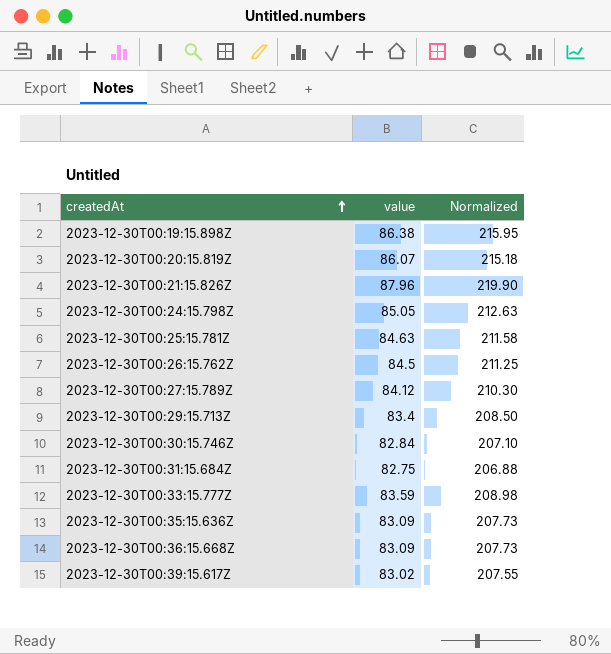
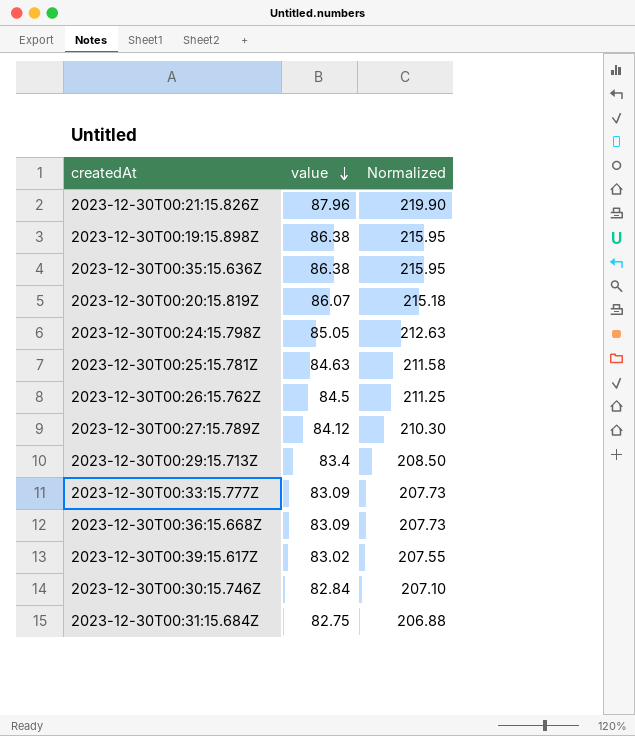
row order: createdAt ascending -> value descending
2023-12-30T00:35:15.636Z | value: 83.09 -> 86.38
2023-12-30T00:35:15.636Z | Normalized: 207.73 -> 215.95
2023-12-30T00:33:15.777Z | value: 83.59 -> 83.09
2023-12-30T00:33:15.777Z | Normalized: 208.98 -> 207.73

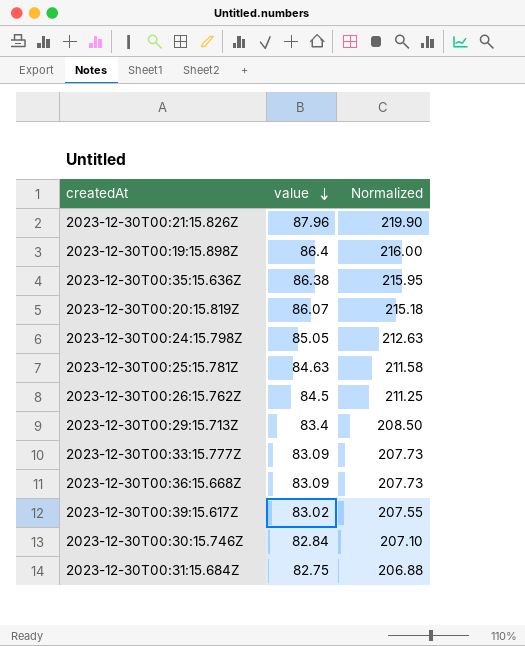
row 2023-12-30T00:27:15.789Z: 84.12 | 210.30 -> none
2023-12-30T00:19:15.898Z | value: 86.38 -> 86.4
2023-12-30T00:19:15.898Z | Normalized: 215.95 -> 216.00

